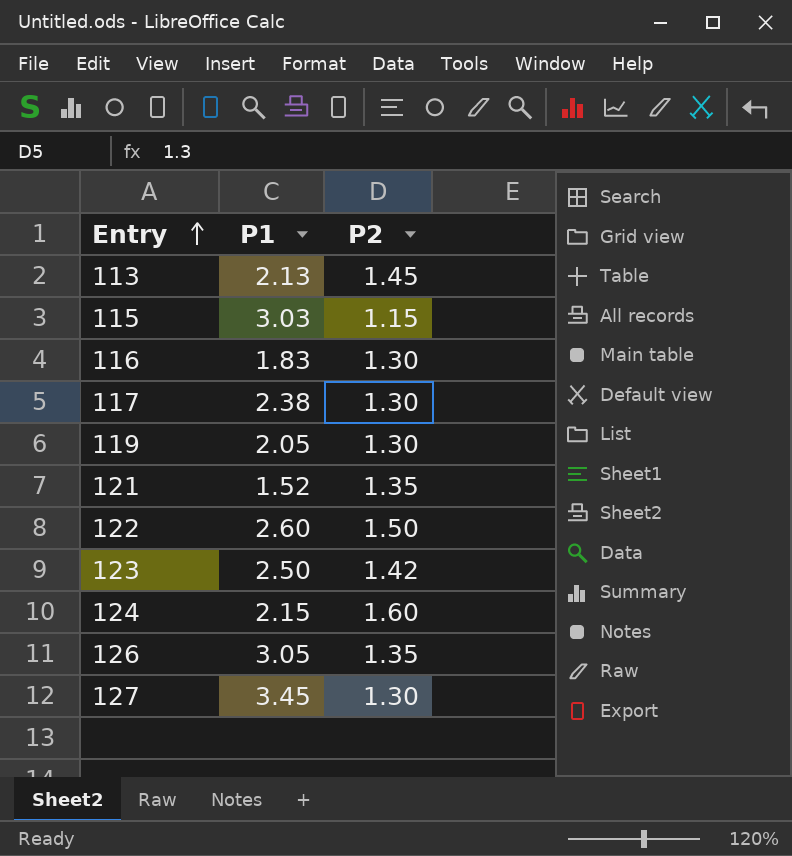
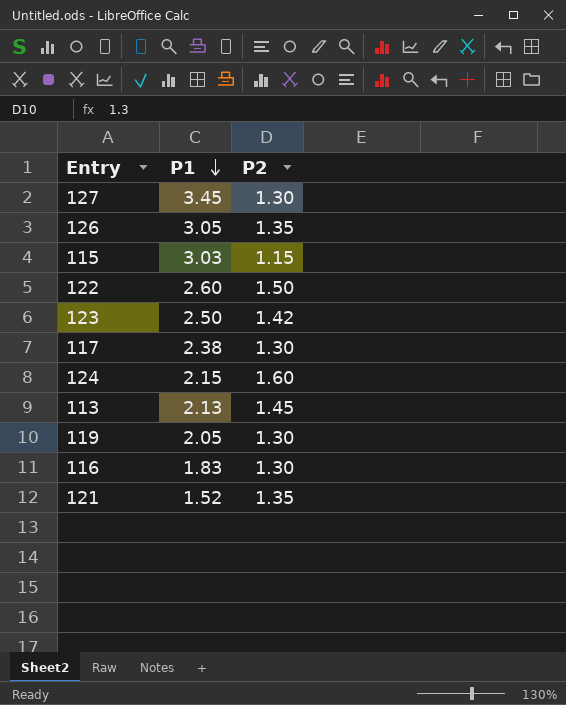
row order: Entry ascending -> P1 descending

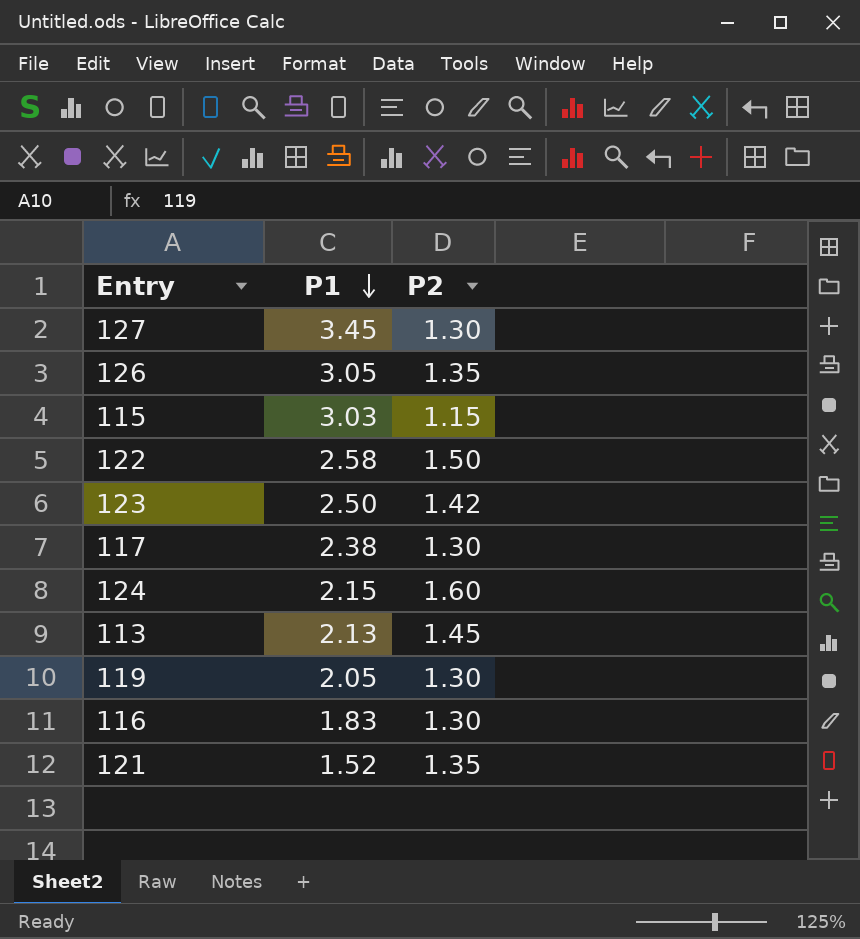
122 | P1: 2.60 -> 2.58

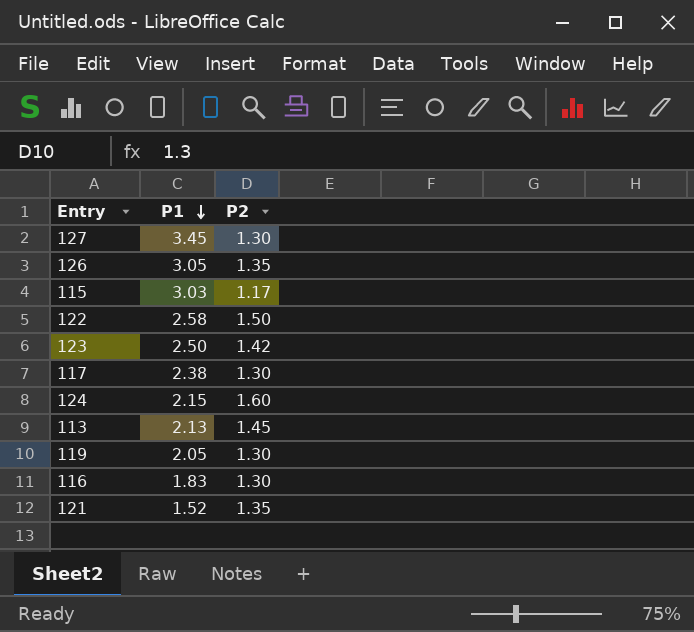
115 | P2: 1.15 -> 1.17

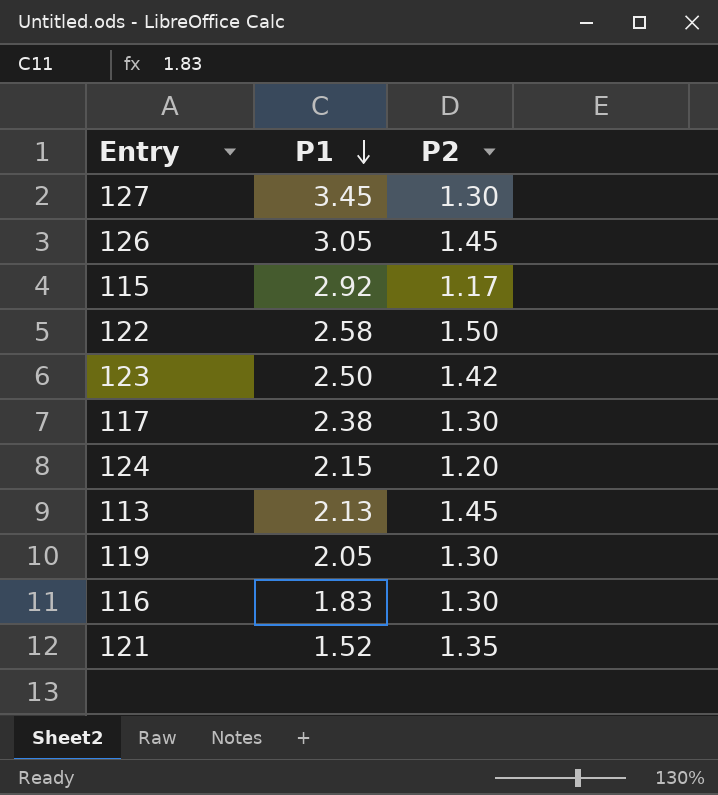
126 | P2: 1.35 -> 1.45
115 | P1: 3.03 -> 2.92
124 | P2: 1.60 -> 1.20

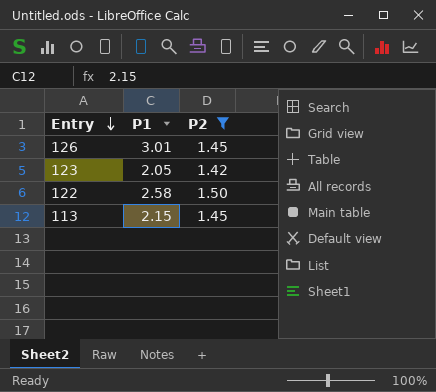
filter: none -> P2 >= 1.42
row order: P1 descending -> Entry descending
126 | P1: 3.05 -> 3.01
123 | P1: 2.50 -> 2.05
113 | P1: 2.13 -> 2.15

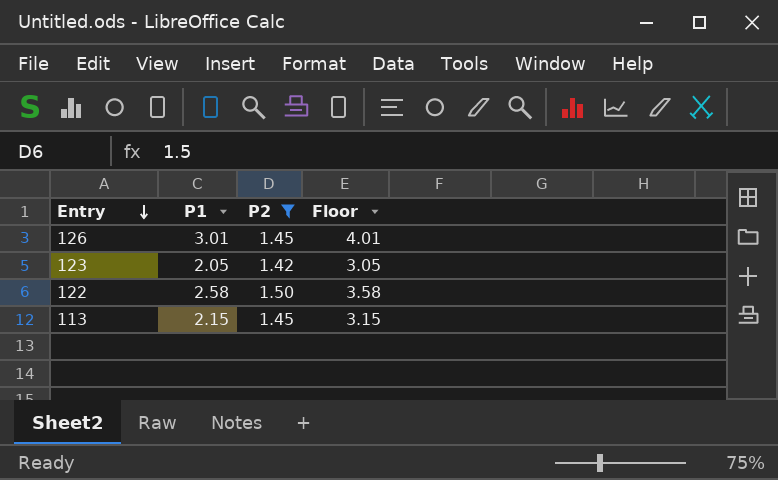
column Floor | formula: none -> [P1] + 1

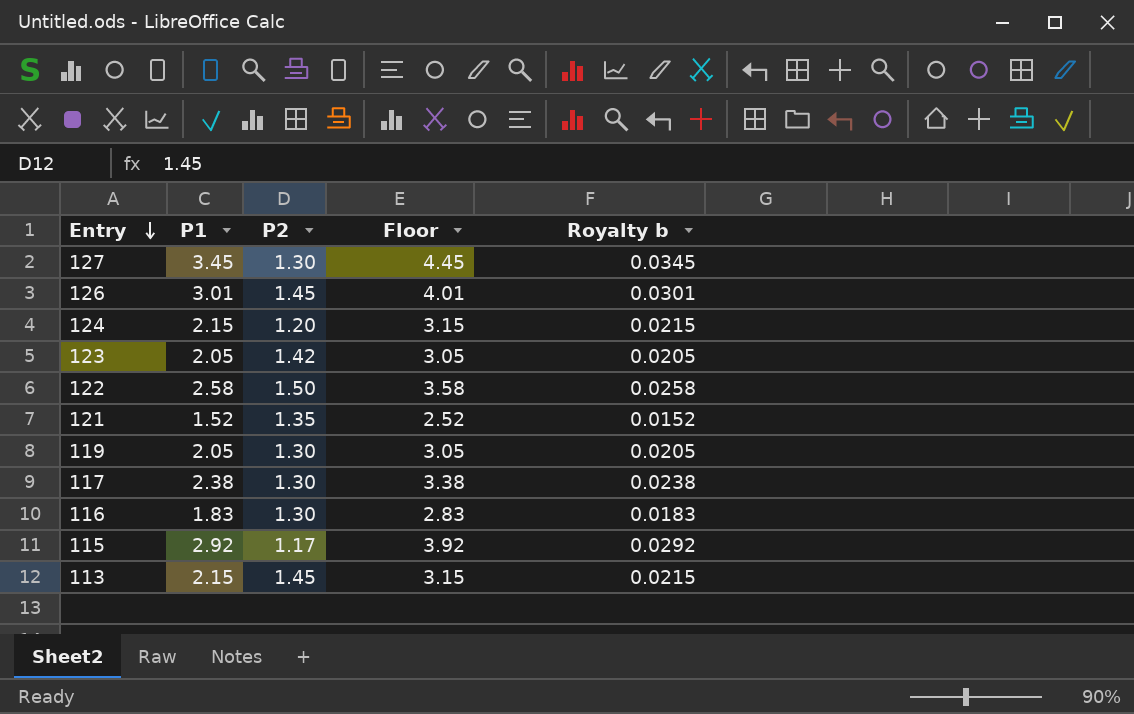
filter: P2 >= 1.42 -> none
column Royalty b | formula: none -> [P1] * 0.01

